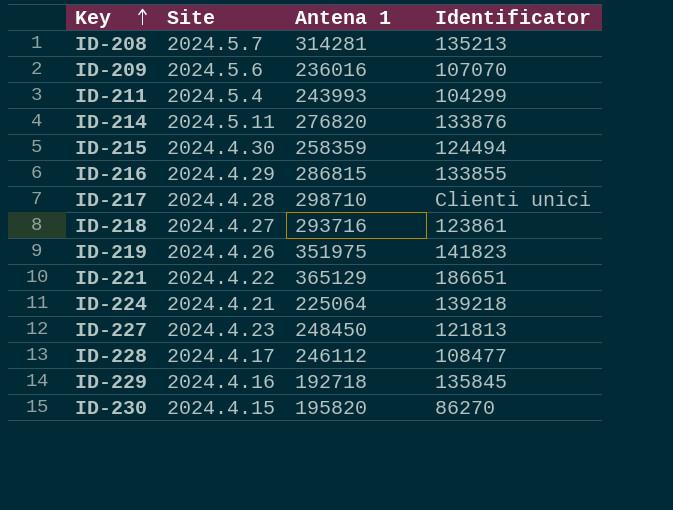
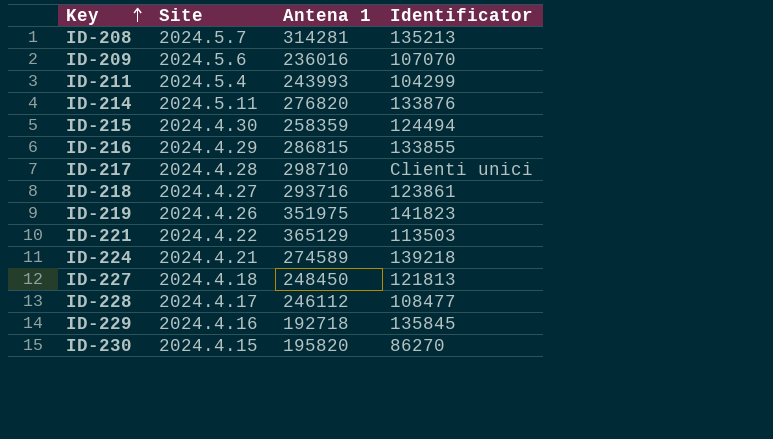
ID-221 | Identificator: 186651 -> 113503
ID-224 | Antena 1: 225064 -> 274589
ID-227 | Site: 2024.4.23 -> 2024.4.18

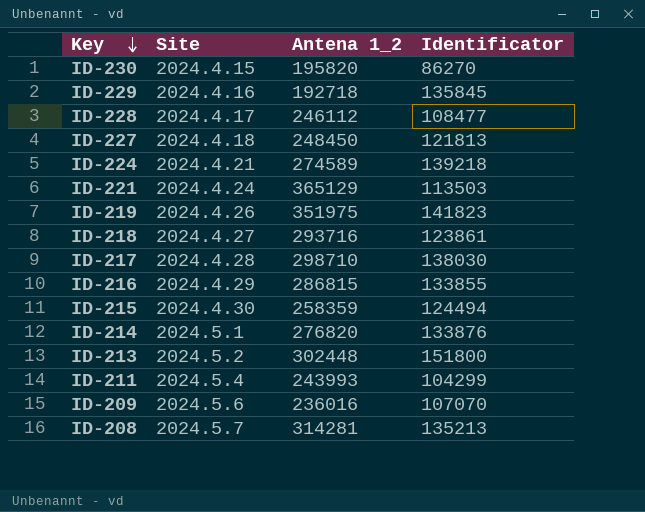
row order: Key ascending -> Key descending
column name: Antena 1 -> Antena 1_2
ID-221 | Site: 2024.4.22 -> 2024.4.24
ID-217 | Identificator: Clienti unici -> 138030
ID-214 | Site: 2024.5.11 -> 2024.5.1
row ID-213: none -> 2024.5.2 | 302448 | 151800

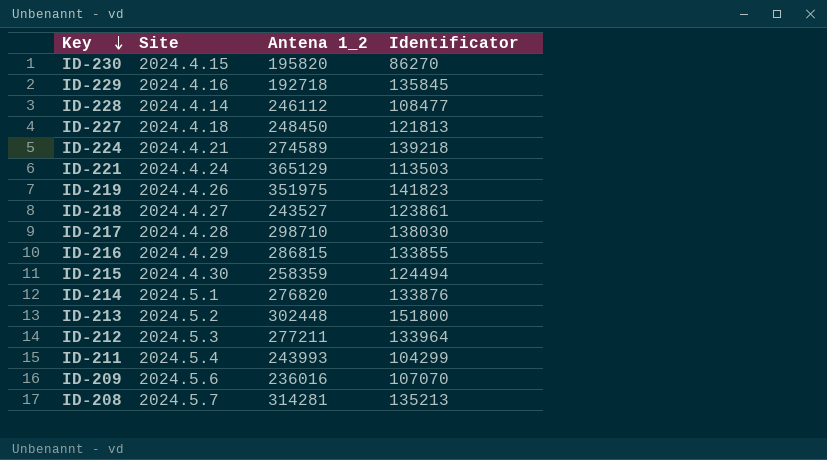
ID-228 | Site: 2024.4.17 -> 2024.4.14
ID-218 | Antena 1_2: 293716 -> 243527
row ID-212: none -> 2024.5.3 | 277211 | 133964

